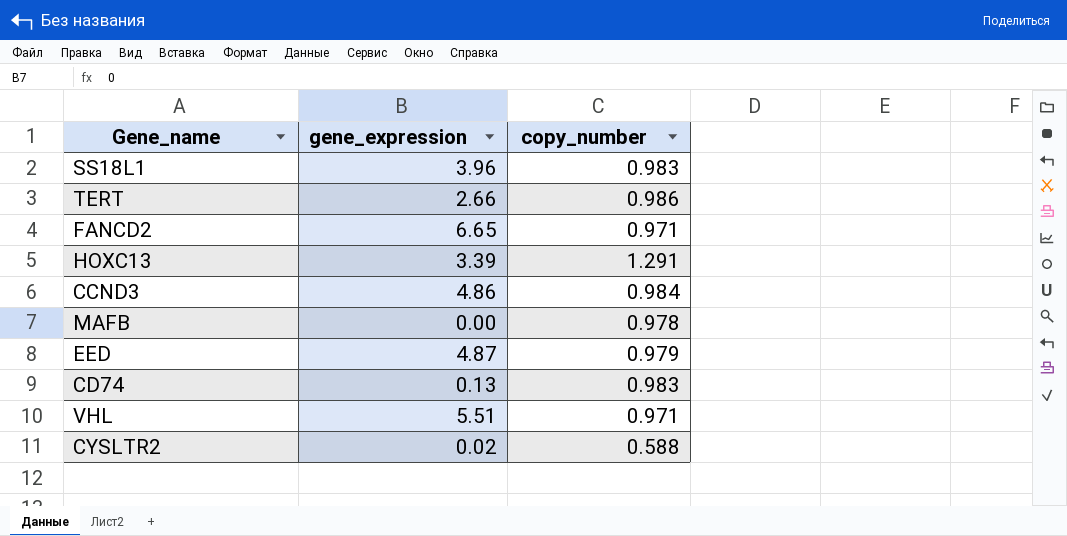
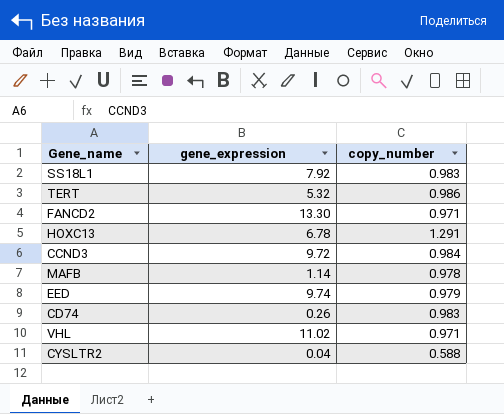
SS18L1 | gene_expression: 3.96 -> 7.92
TERT | gene_expression: 2.66 -> 5.32
FANCD2 | gene_expression: 6.65 -> 13.30
HOXC13 | gene_expression: 3.39 -> 6.78
CCND3 | gene_expression: 4.86 -> 9.72
MAFB | gene_expression: 0.00 -> 1.14
EED | gene_expression: 4.87 -> 9.74
CD74 | gene_expression: 0.13 -> 0.26
VHL | gene_expression: 5.51 -> 11.02
CYSLTR2 | gene_expression: 0.02 -> 0.04

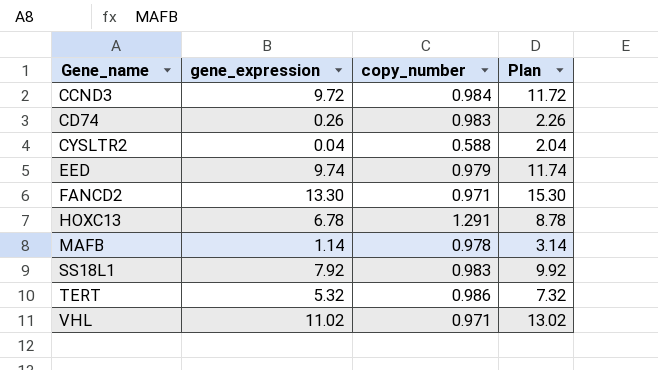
row order: none -> Gene_name ascending
column Plan | formula: none -> [gene_expression] + 2

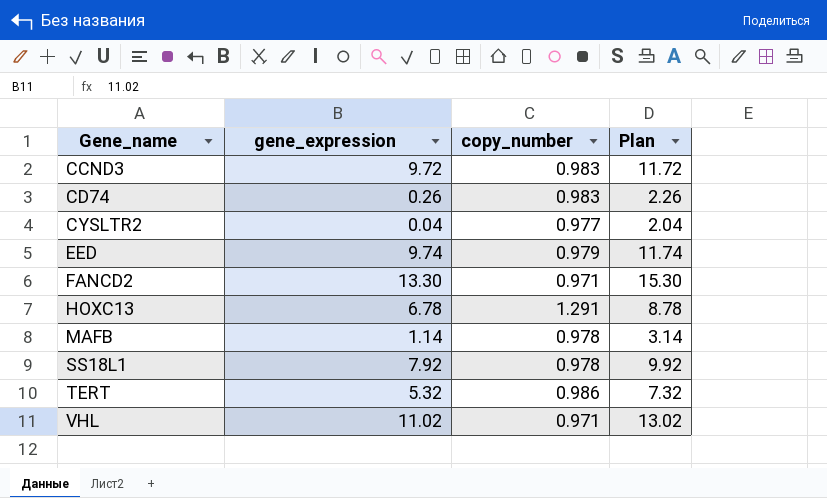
CCND3 | copy_number: 0.984 -> 0.983
CYSLTR2 | copy_number: 0.588 -> 0.977
SS18L1 | copy_number: 0.983 -> 0.978

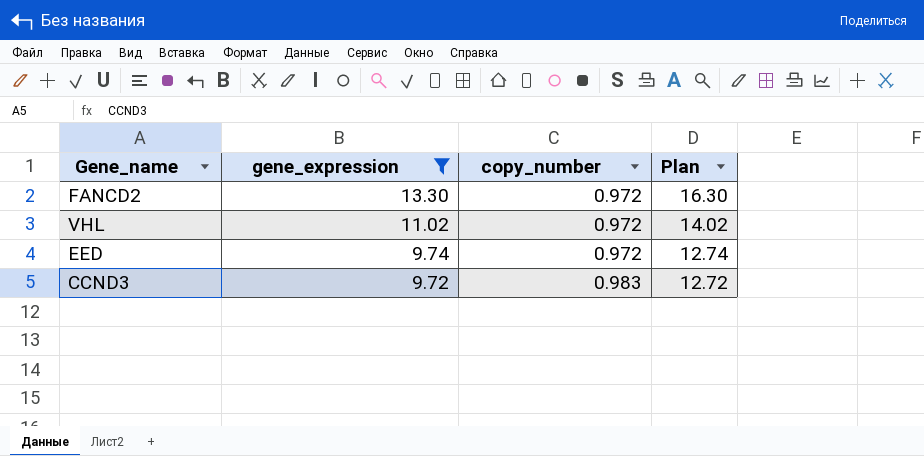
filter: none -> gene_expression >= 9.72
row order: Gene_name ascending -> gene_expression descending
column Plan | formula: [gene_expression] + 2 -> [gene_expression] + 3
FANCD2 | copy_number: 0.971 -> 0.972
VHL | copy_number: 0.971 -> 0.972
EED | copy_number: 0.979 -> 0.972

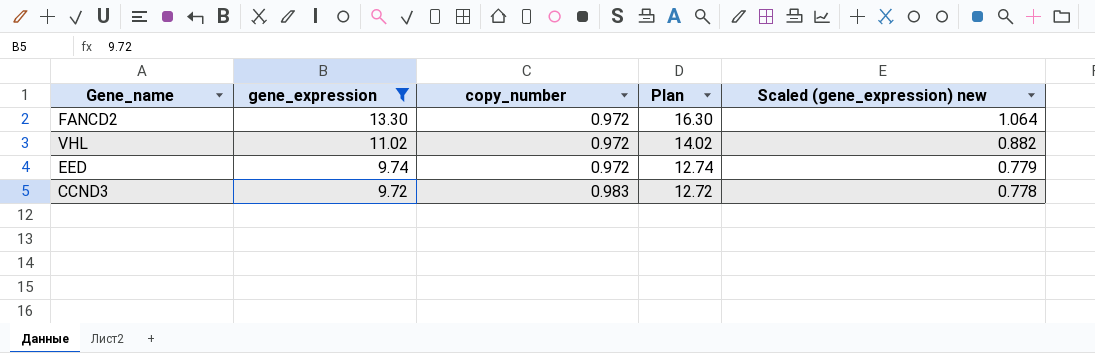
column Scaled (gene_expression) new | formula: none -> [gene_expression] * 0.08

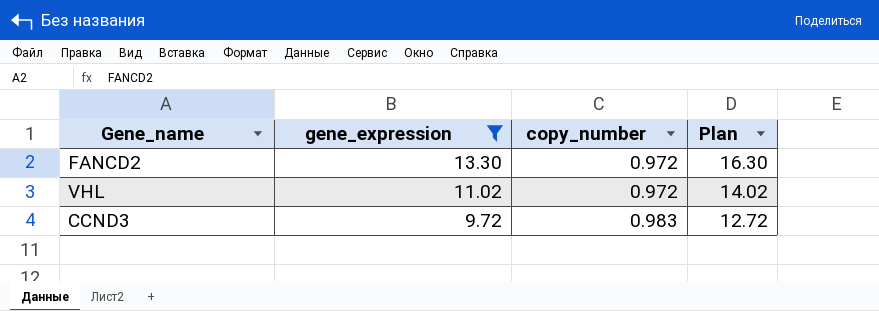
column Scaled (gene_expression) new | formula: [gene_expression] * 0.08 -> none
row EED: 9.74 | 0.972 | 12.74 | 0.779 -> none

